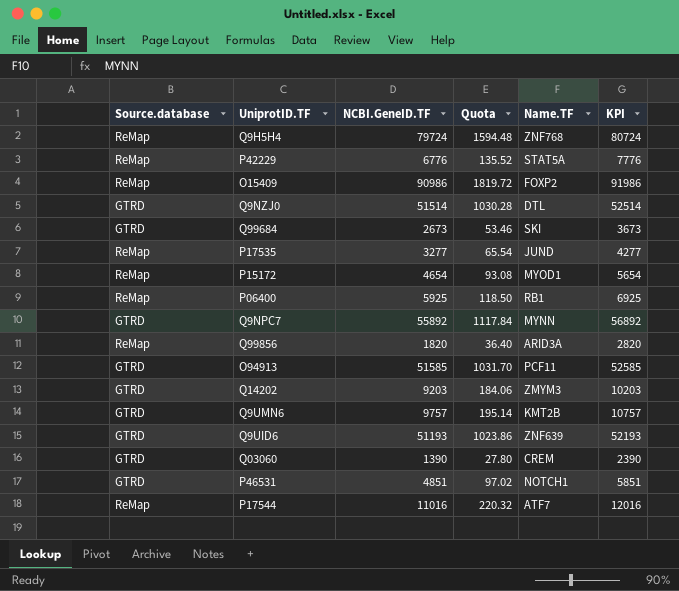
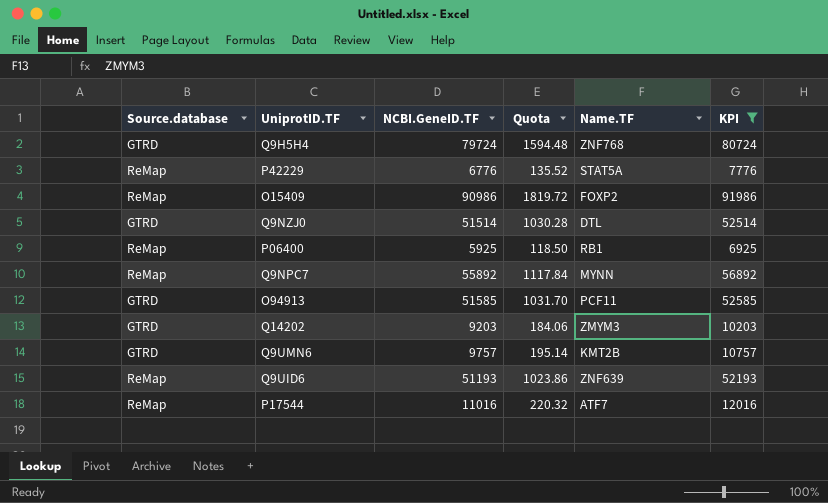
filter: none -> KPI >= 6925
Q9H5H4 | Source.database: ReMap -> GTRD
Q9NPC7 | Source.database: GTRD -> ReMap
Q9UID6 | Source.database: GTRD -> ReMap

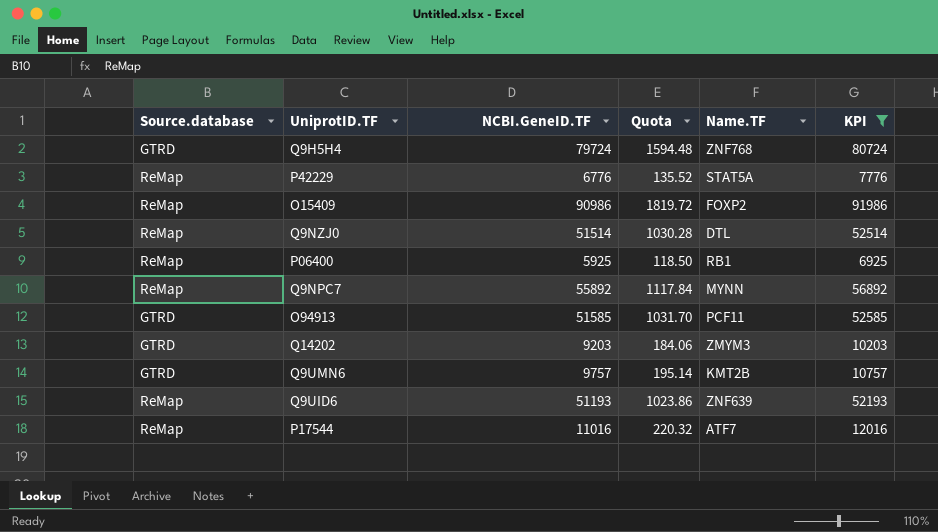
Q9NZJ0 | Source.database: GTRD -> ReMap

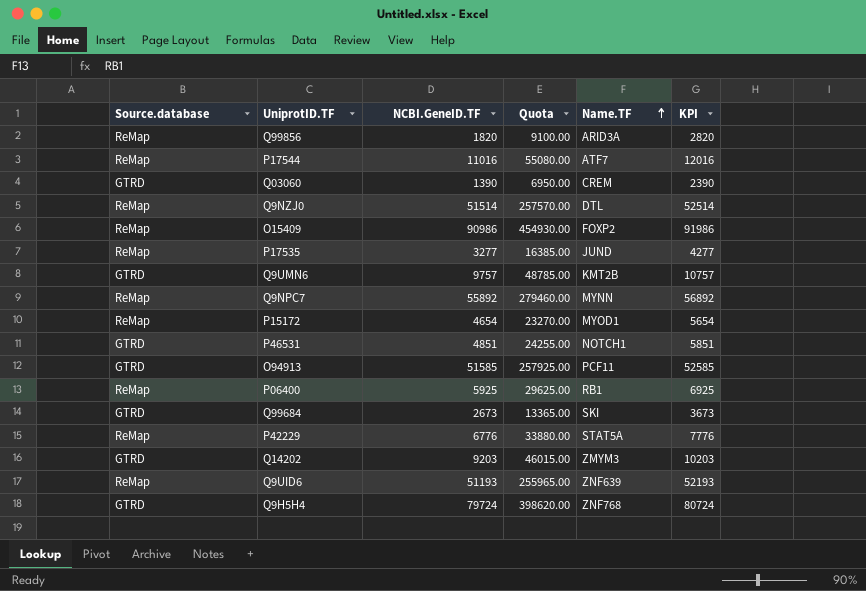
filter: KPI >= 6925 -> none
row order: none -> Name.TF ascending
column Quota | formula: [NCBI.GeneID.TF] * 0.02 -> [NCBI.GeneID.TF] * 5

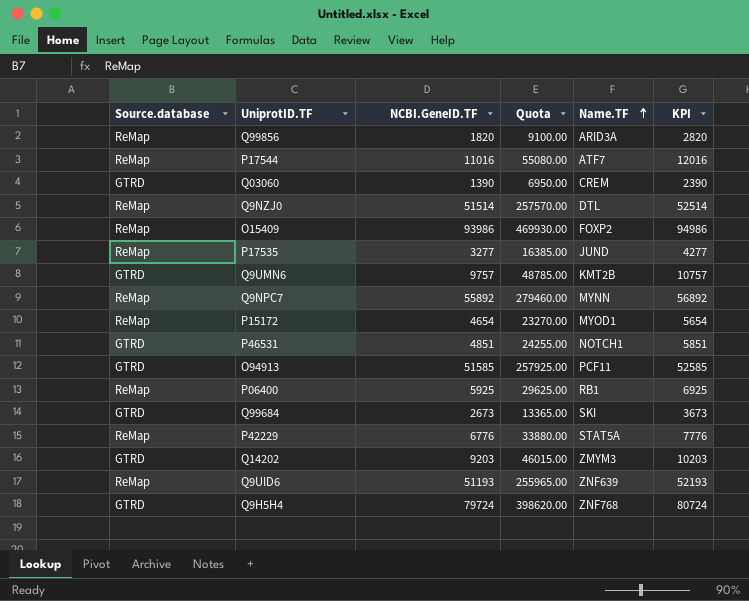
O15409 | NCBI.GeneID.TF: 90986 -> 93986
O15409 | Quota: 454930.00 -> 469930.00
O15409 | KPI: 91986 -> 94986

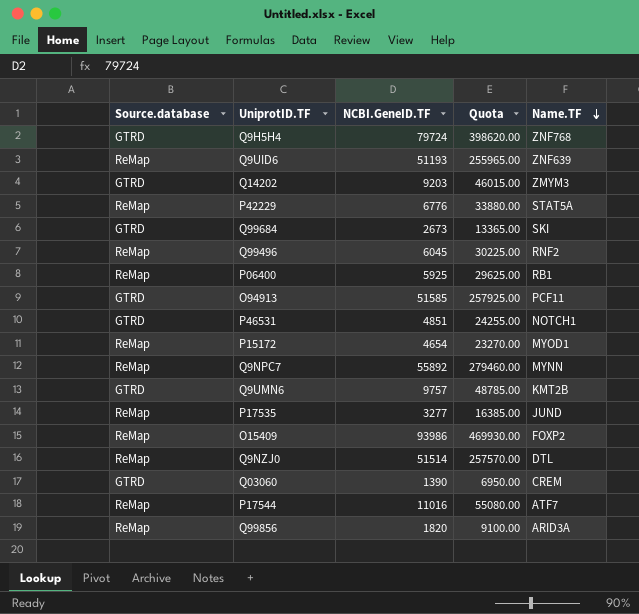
row order: Name.TF ascending -> Name.TF descending
column KPI | formula: [NCBI.GeneID.TF] + 1000 -> none
row Q99496: none -> ReMap | 6045 | 30225.00 | RNF2

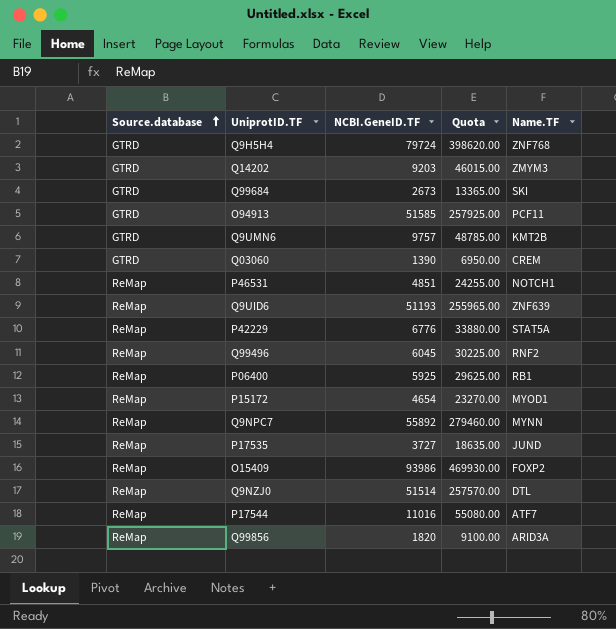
row order: Name.TF descending -> Source.database ascending
P46531 | Source.database: GTRD -> ReMap
P17535 | NCBI.GeneID.TF: 3277 -> 3727
P17535 | Quota: 16385.00 -> 18635.00

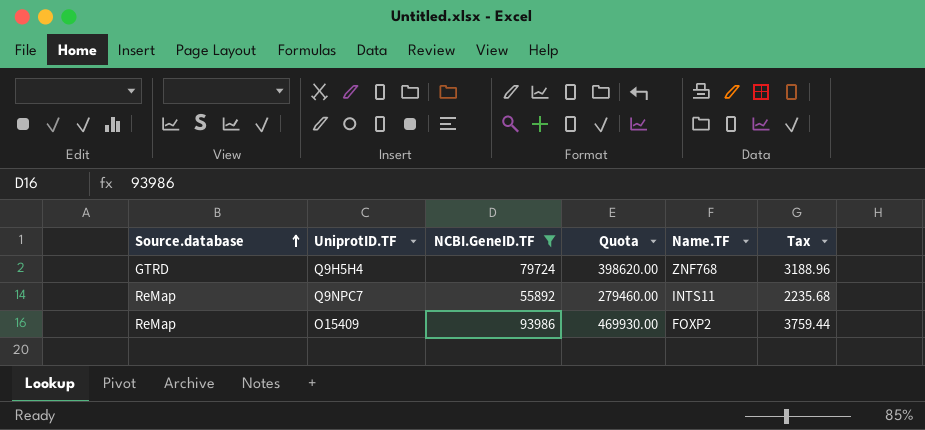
filter: none -> NCBI.GeneID.TF >= 55892
column Tax | formula: none -> [NCBI.GeneID.TF] * 0.04
Q9NPC7 | Name.TF: MYNN -> INTS11

